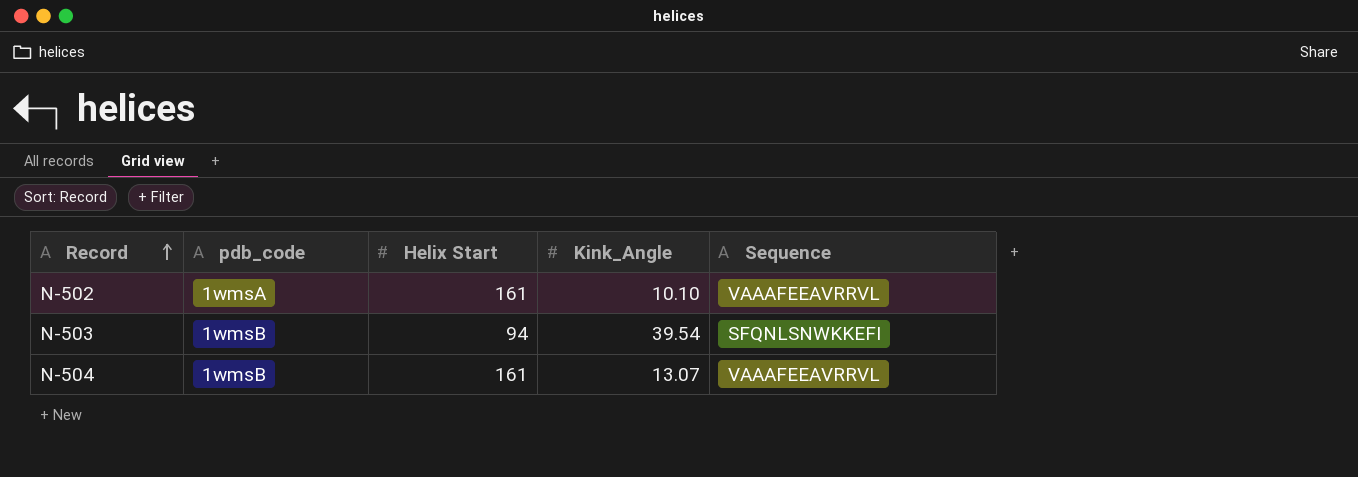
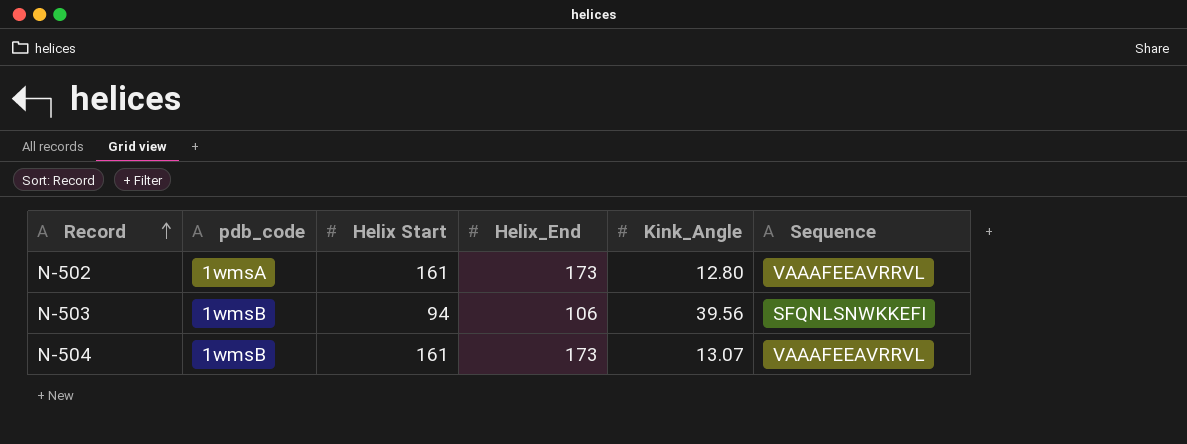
column Helix_End | position: none -> 4
N-502 | Kink_Angle: 10.10 -> 12.80
N-503 | Kink_Angle: 39.54 -> 39.56

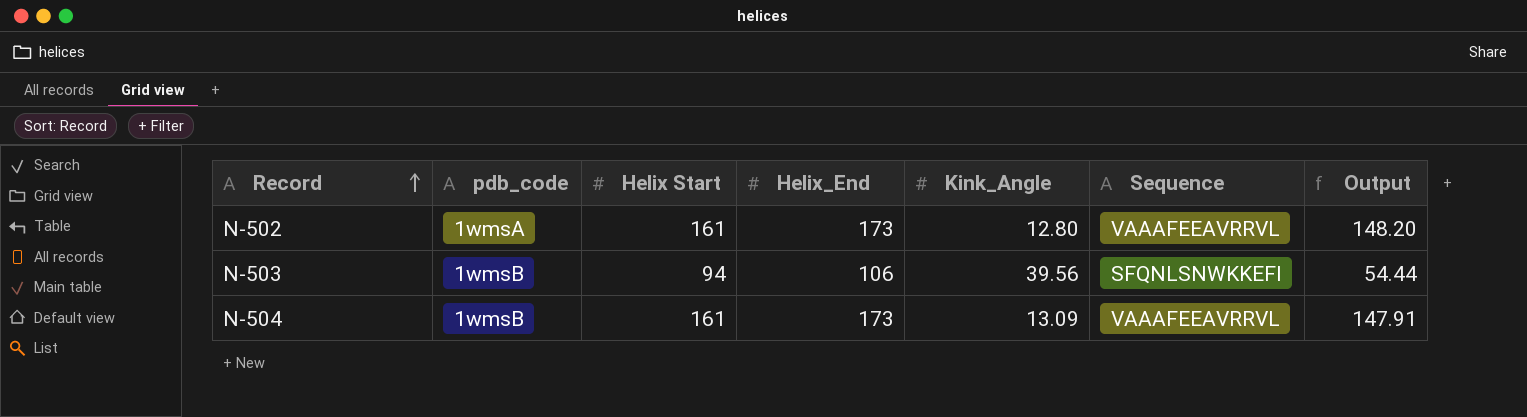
column Output | formula: none -> [Helix Start] - [Kink_Angle]
N-504 | Kink_Angle: 13.07 -> 13.09

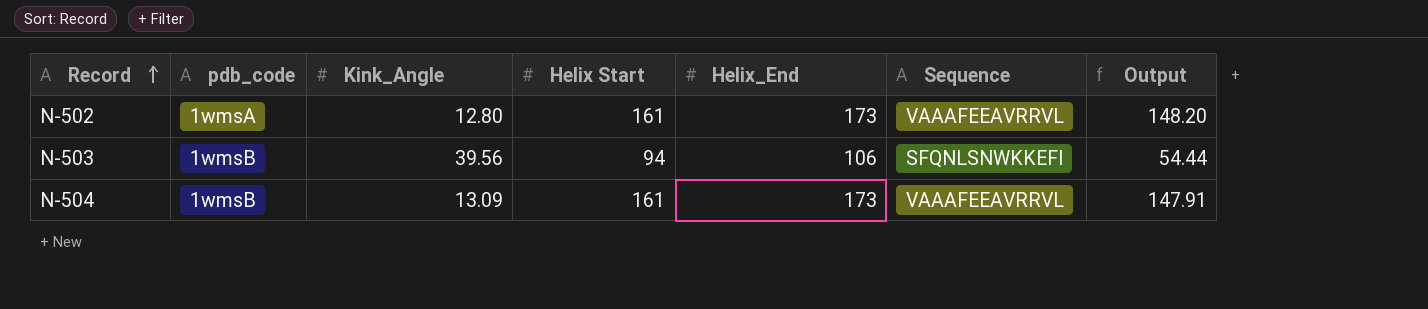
column Kink_Angle | position: 5 -> 3

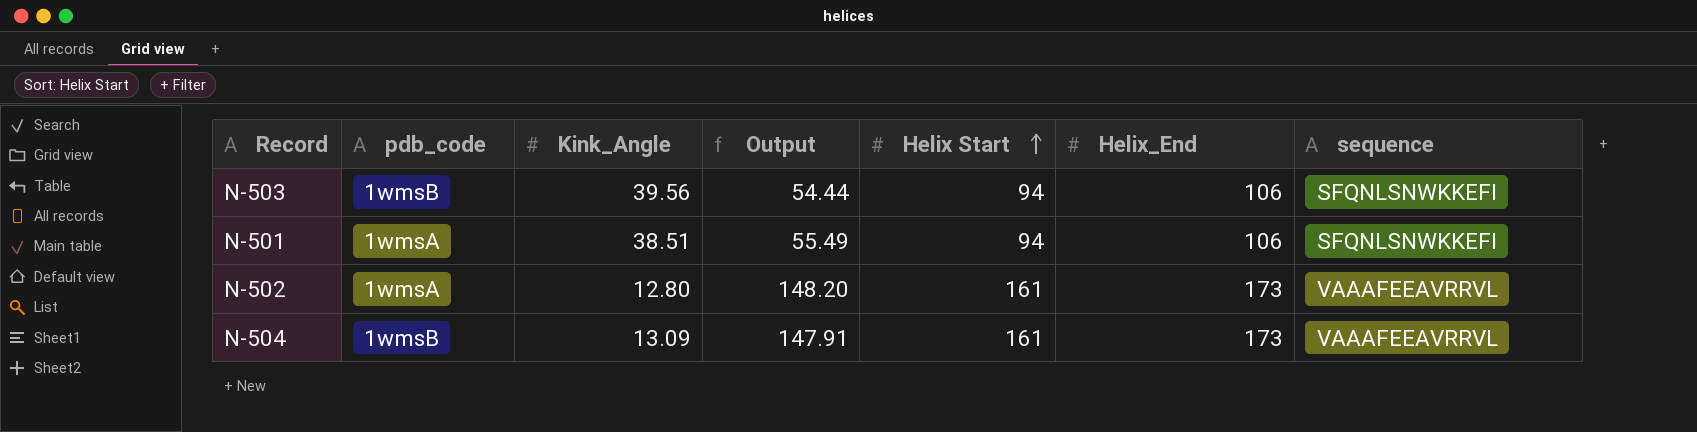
row order: Record ascending -> Helix Start ascending
column Output | position: 7 -> 4
column name: Sequence -> sequence
row N-501: none -> 1wmsA | 38.51 | 55.49 | 94 | 106 | SFQNLSNWKKEFI

